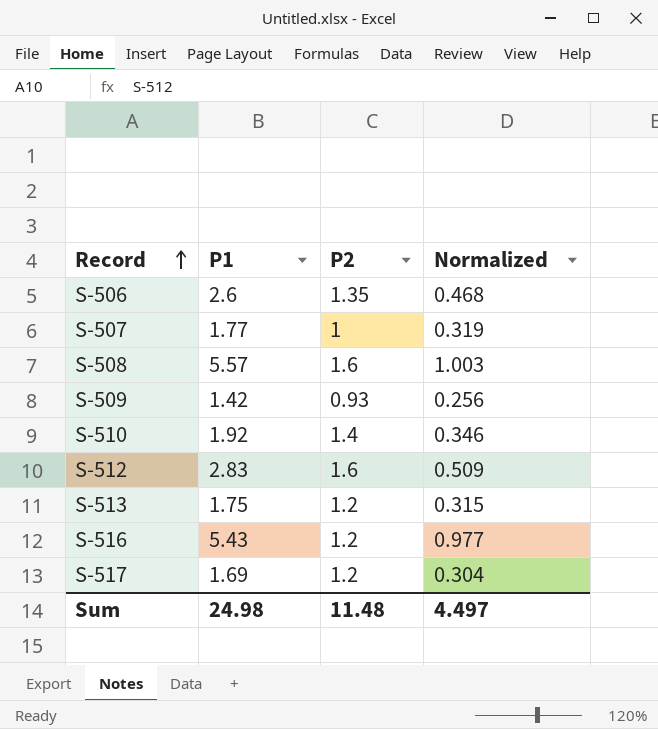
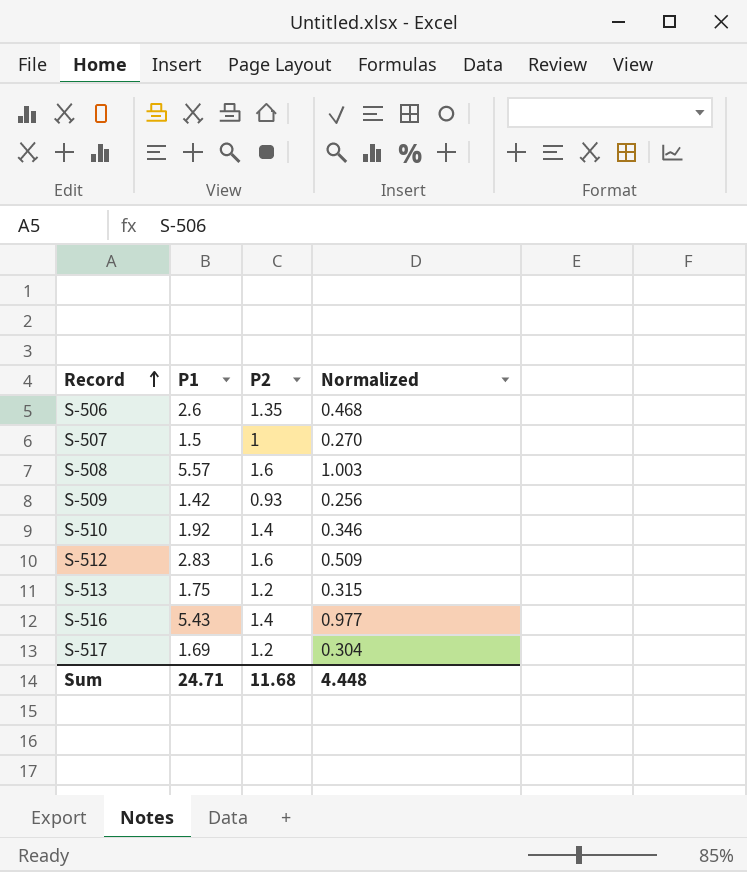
S-507 | P1: 1.77 -> 1.5
S-507 | Normalized: 0.319 -> 0.270
S-516 | P2: 1.2 -> 1.4
Sum | P1: 24.98 -> 24.71
Sum | P2: 11.48 -> 11.68
Sum | Normalized: 4.497 -> 4.448

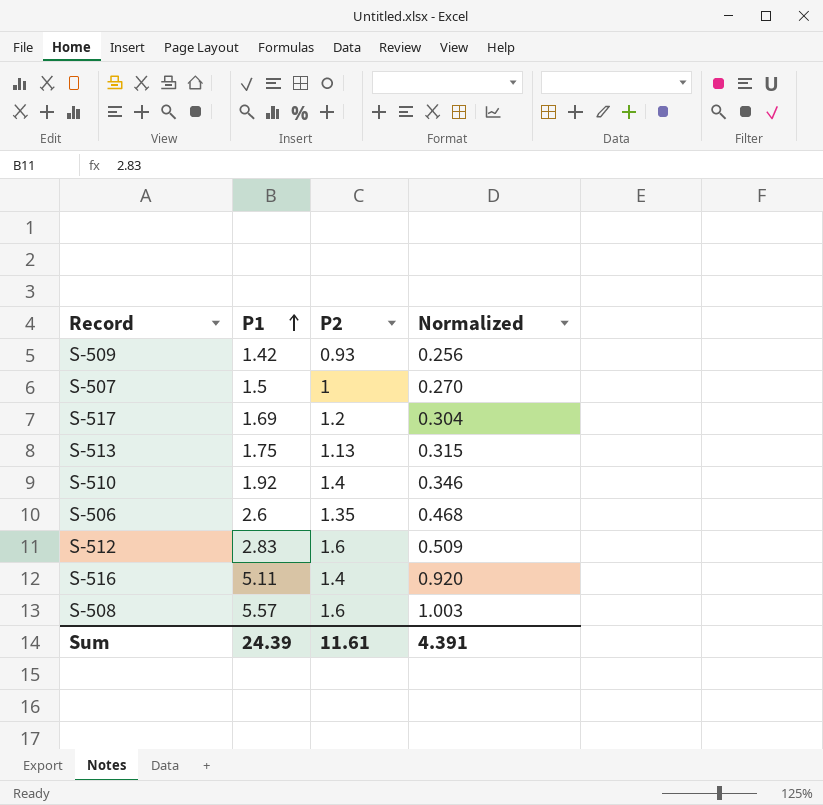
row order: Record ascending -> P1 ascending
S-513 | P2: 1.2 -> 1.13
S-516 | P1: 5.43 -> 5.11
S-516 | Normalized: 0.977 -> 0.920
Sum | P1: 24.71 -> 24.39
Sum | P2: 11.68 -> 11.61
Sum | Normalized: 4.448 -> 4.391

